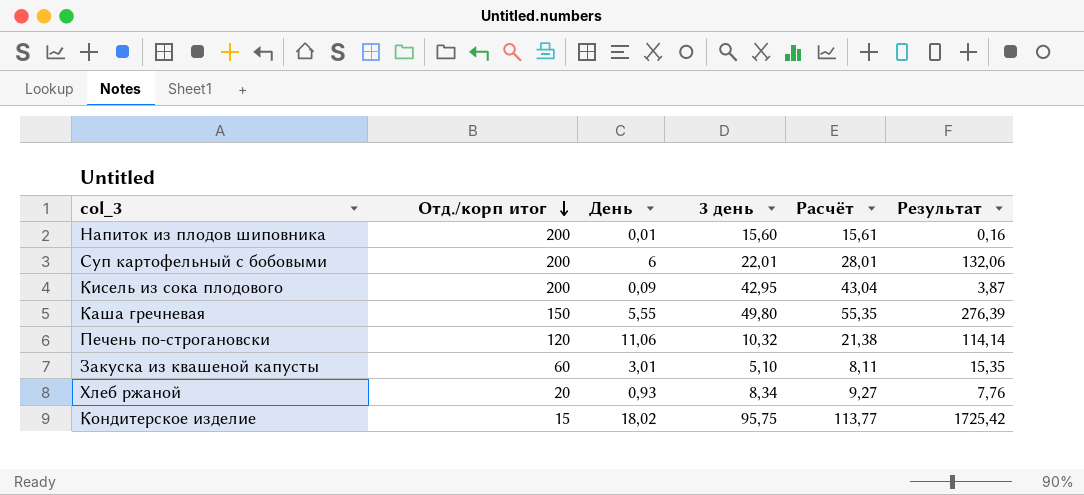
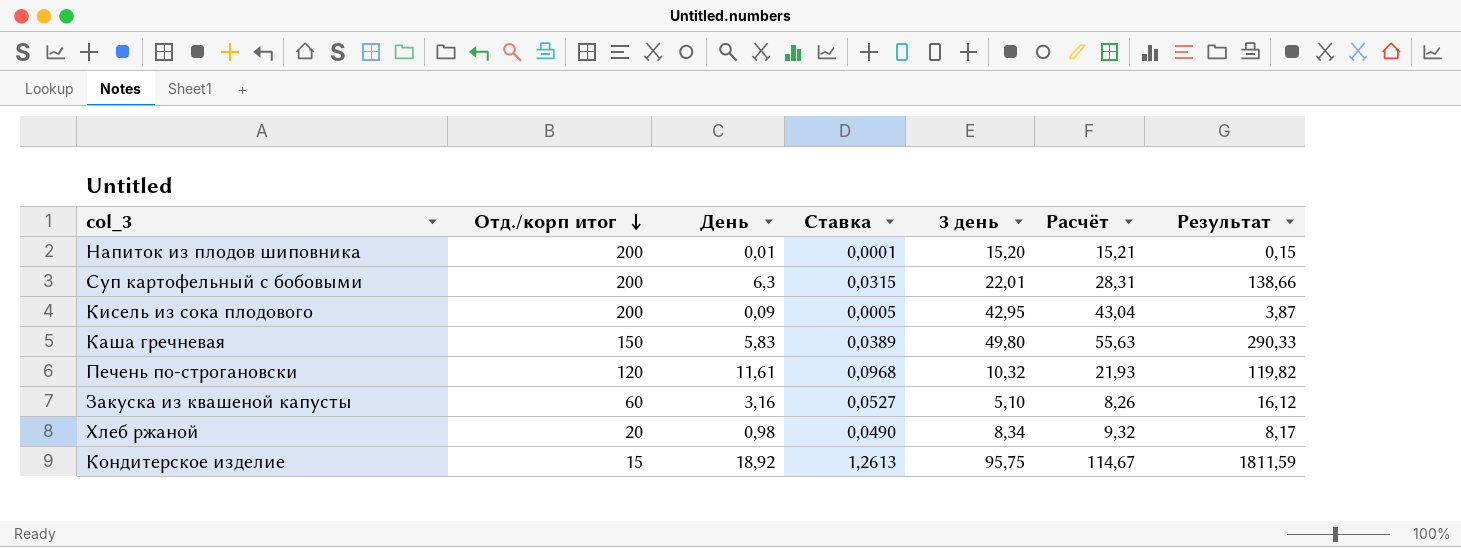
column Ставка | formula: none -> [День] / [Отд./корп итог]
Напиток из плодов шиповника | 3 день: 15,60 -> 15,20
Напиток из плодов шиповника | Расчёт: 15,61 -> 15,21
Напиток из плодов шиповника | Результат: 0,16 -> 0,15
Суп картофельный с бобовыми | День: 6 -> 6,3
Суп картофельный с бобовыми | Расчёт: 28,01 -> 28,31
Суп картофельный с бобовыми | Результат: 132,06 -> 138,66
Каша гречневая | День: 5,55 -> 5,83
Каша гречневая | Расчёт: 55,35 -> 55,63
Каша гречневая | Результат: 276,39 -> 290,33
Печень по-строгановски | День: 11,06 -> 11,61
Печень по-строгановски | Расчёт: 21,38 -> 21,93
Печень по-строгановски | Результат: 114,14 -> 119,82
Закуска из квашеной капусты | День: 3,01 -> 3,16
Закуска из квашеной капусты | Расчёт: 8,11 -> 8,26
Закуска из квашеной капусты | Результат: 15,35 -> 16,12
Хлеб ржаной | День: 0,93 -> 0,98
Хлеб ржаной | Расчёт: 9,27 -> 9,32
Хлеб ржаной | Результат: 7,76 -> 8,17
Кондитерское изделие | День: 18,02 -> 18,92
Кондитерское изделие | Расчёт: 113,77 -> 114,67
Кондитерское изделие | Результат: 1725,42 -> 1811,59

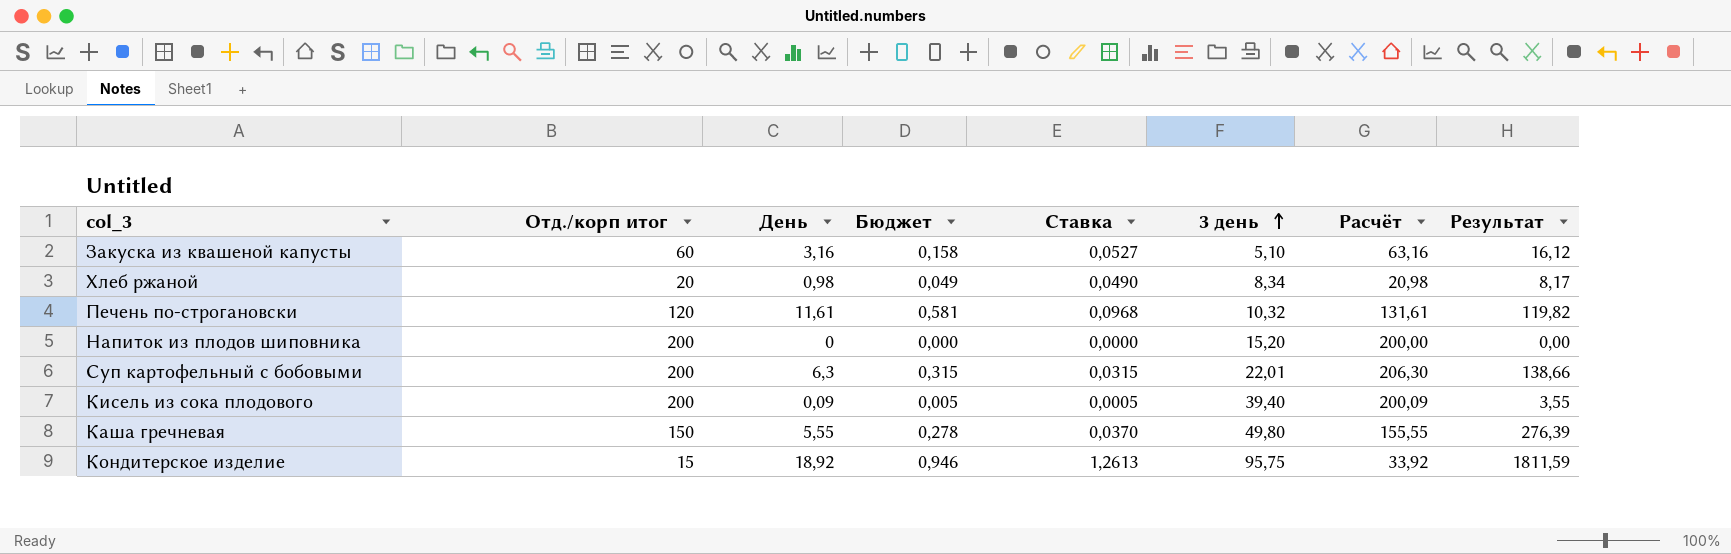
row order: Отд./корп итог descending -> 3 день ascending
column Бюджет | formula: none -> [День] * 0,05
column Расчёт | formula: [День] + [3 день] -> [Отд./корп итог] + [День]
Напиток из плодов шиповника | День: 0,01 -> 0
Напиток из плодов шиповника | Ставка: 0,0001 -> 0,0000
Напиток из плодов шиповника | Результат: 0,15 -> 0,00
Кисель из сока плодового | 3 день: 42,95 -> 39,40
Кисель из сока плодового | Результат: 3,87 -> 3,55
Каша гречневая | День: 5,83 -> 5,55
Каша гречневая | Ставка: 0,0389 -> 0,0370
Каша гречневая | Результат: 290,33 -> 276,39

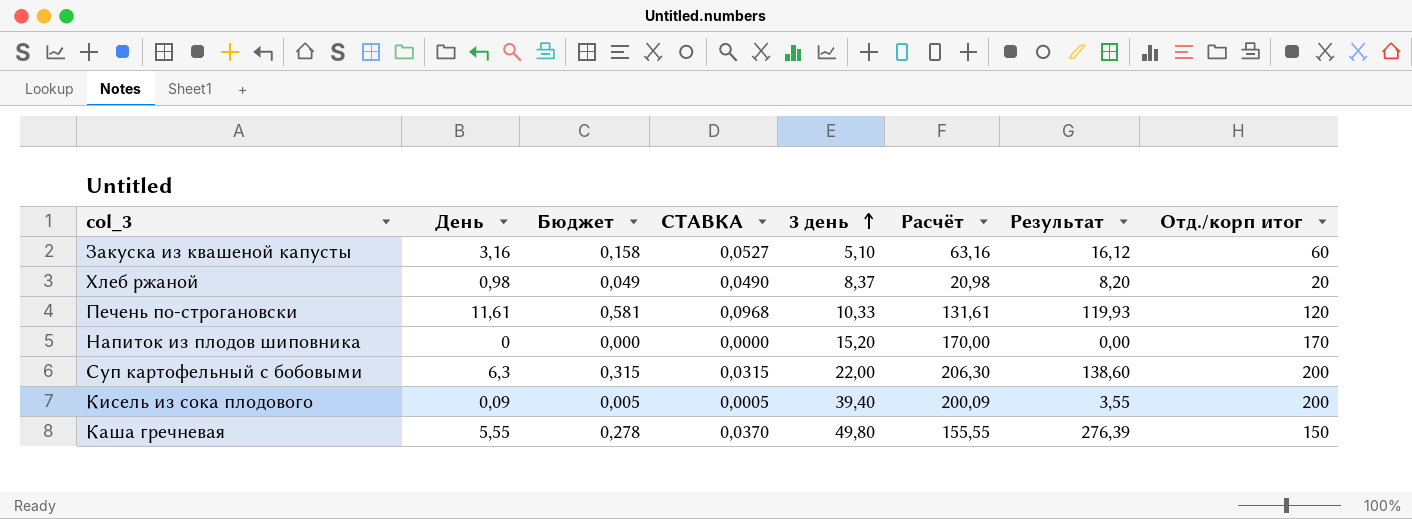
column name: Ставка -> СТАВКА
column Отд./корп итог | position: 2 -> 8
row Кондитерское изделие: 15 | 18,92 | 0,946 | 1,2613 | 95,75 | 33,92 | 1811,59 -> none
Хлеб ржаной | 3 день: 8,34 -> 8,37
Хлеб ржаной | Результат: 8,17 -> 8,20
Печень по-строгановски | 3 день: 10,32 -> 10,33
Печень по-строгановски | Результат: 119,82 -> 119,93
Напиток из плодов шиповника | Расчёт: 200,00 -> 170,00
Напиток из плодов шиповника | Отд./корп итог: 200 -> 170
Суп картофельный с бобовыми | 3 день: 22,01 -> 22,00
Суп картофельный с бобовыми | Результат: 138,66 -> 138,60

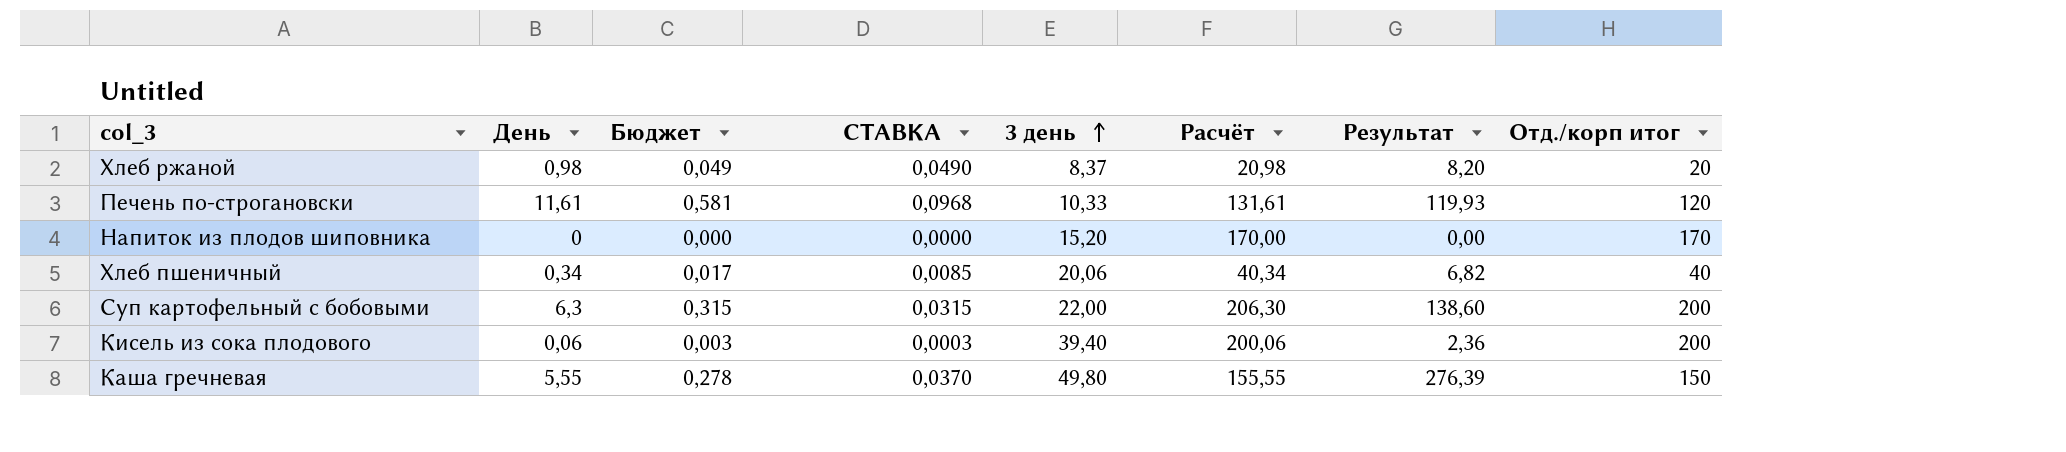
row Закуска из квашеной капусты: 3,16 | 0,158 | 0,0527 | 5,10 | 63,16 | 16,12 | 60 -> none
row Хлеб пшеничный: none -> 0,34 | 0,017 | 0,0085 | 20,06 | 40,34 | 6,82 | 40
Кисель из сока плодового | День: 0,09 -> 0,06
Кисель из сока плодового | Бюджет: 0,005 -> 0,003
Кисель из сока плодового | СТАВКА: 0,0005 -> 0,0003
Кисель из сока плодового | Расчёт: 200,09 -> 200,06
Кисель из сока плодового | Результат: 3,55 -> 2,36

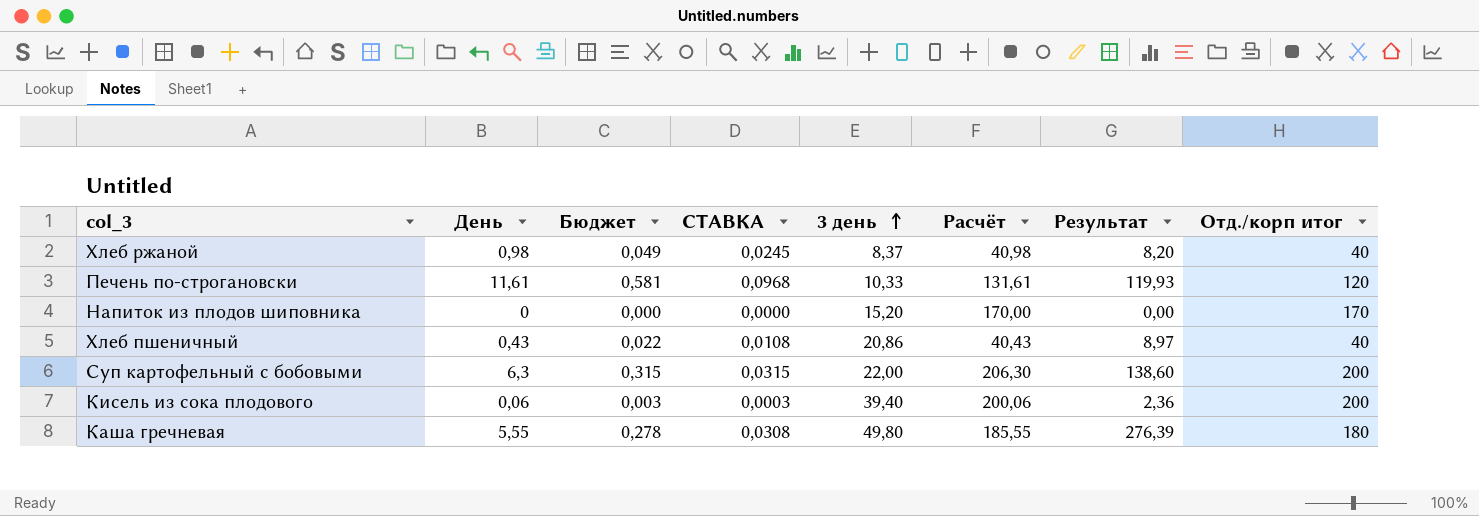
Хлеб ржаной | СТАВКА: 0,0490 -> 0,0245
Хлеб ржаной | Расчёт: 20,98 -> 40,98
Хлеб ржаной | Отд./корп итог: 20 -> 40
Хлеб пшеничный | День: 0,34 -> 0,43
Хлеб пшеничный | Бюджет: 0,017 -> 0,022
Хлеб пшеничный | СТАВКА: 0,0085 -> 0,0108
Хлеб пшеничный | 3 день: 20,06 -> 20,86
Хлеб пшеничный | Расчёт: 40,34 -> 40,43
Хлеб пшеничный | Результат: 6,82 -> 8,97
Каша гречневая | СТАВКА: 0,0370 -> 0,0308
Каша гречневая | Расчёт: 155,55 -> 185,55
Каша гречневая | Отд./корп итог: 150 -> 180

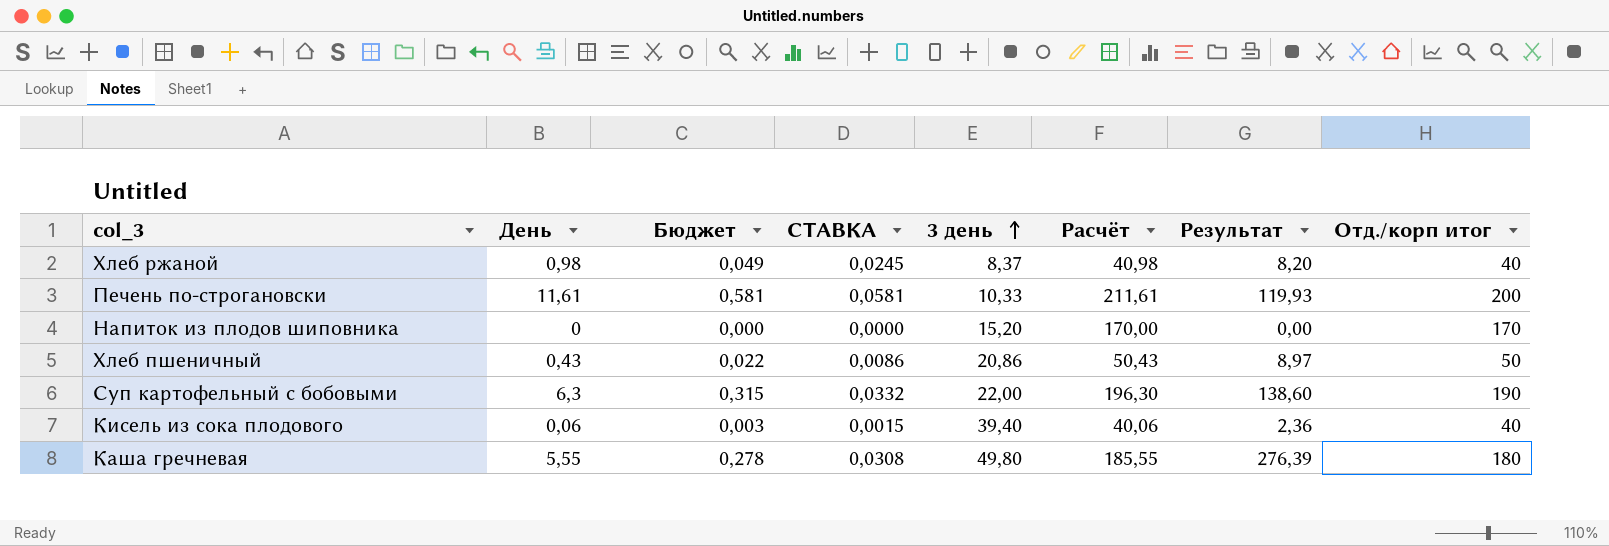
Печень по-строгановски | СТАВКА: 0,0968 -> 0,0581
Печень по-строгановски | Расчёт: 131,61 -> 211,61
Печень по-строгановски | Отд./корп итог: 120 -> 200
Хлеб пшеничный | СТАВКА: 0,0108 -> 0,0086
Хлеб пшеничный | Расчёт: 40,43 -> 50,43
Хлеб пшеничный | Отд./корп итог: 40 -> 50
Суп картофельный с бобовыми | СТАВКА: 0,0315 -> 0,0332
Суп картофельный с бобовыми | Расчёт: 206,30 -> 196,30
Суп картофельный с бобовыми | Отд./корп итог: 200 -> 190
Кисель из сока плодового | СТАВКА: 0,0003 -> 0,0015
Кисель из сока плодового | Расчёт: 200,06 -> 40,06
Кисель из сока плодового | Отд./корп итог: 200 -> 40

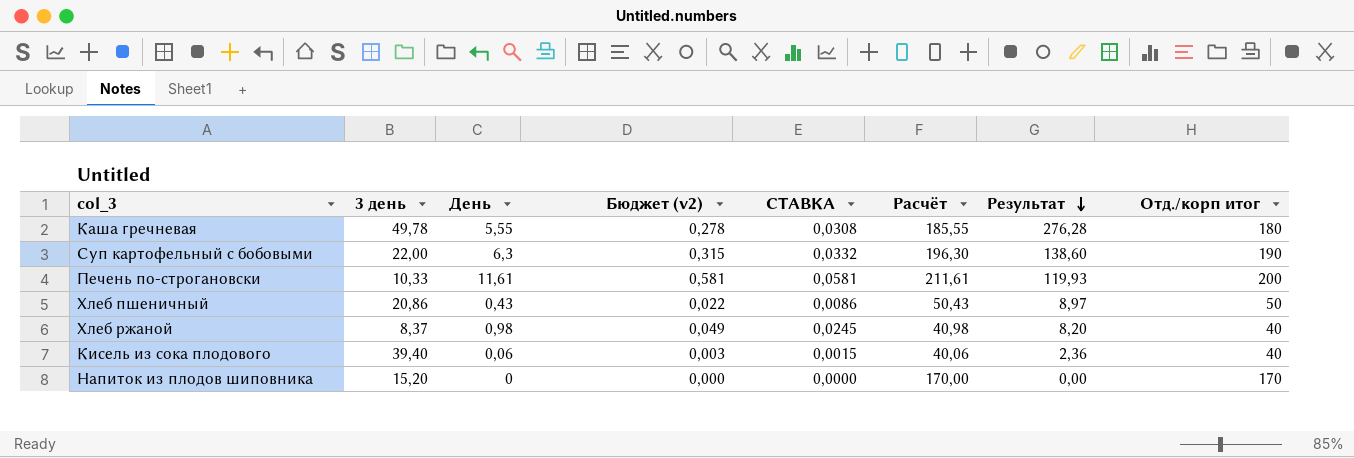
row order: 3 день ascending -> Результат descending
column 3 день | position: 5 -> 2
column name: Бюджет -> Бюджет (v2)
Каша гречневая | 3 день: 49,80 -> 49,78
Каша гречневая | Результат: 276,39 -> 276,28

